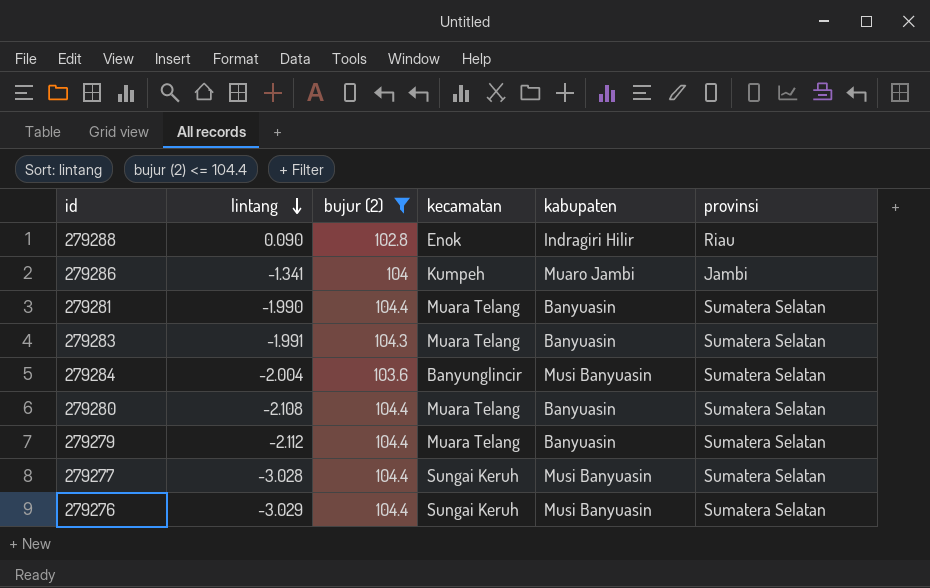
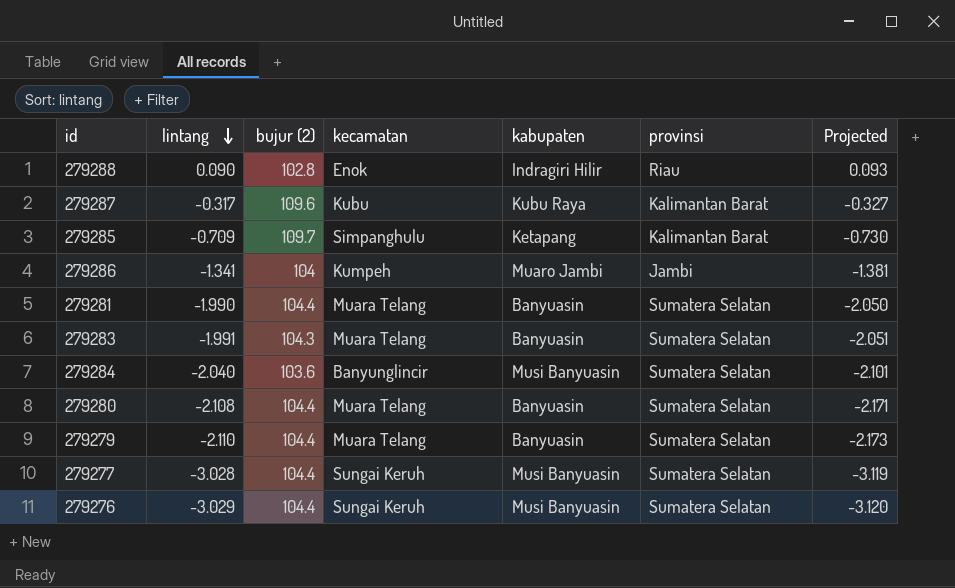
filter: bujur (2) <= 104.4 -> none
column Projected | formula: none -> [lintang] * 1.03
279284 | lintang: -2.004 -> -2.040
279279 | lintang: -2.112 -> -2.110

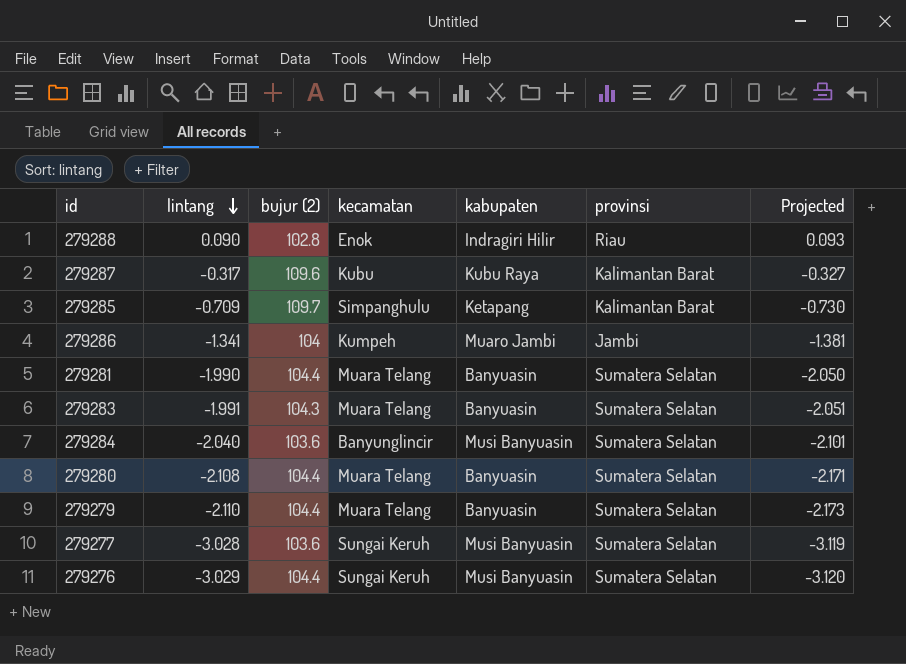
279277 | bujur (2): 104.4 -> 103.6

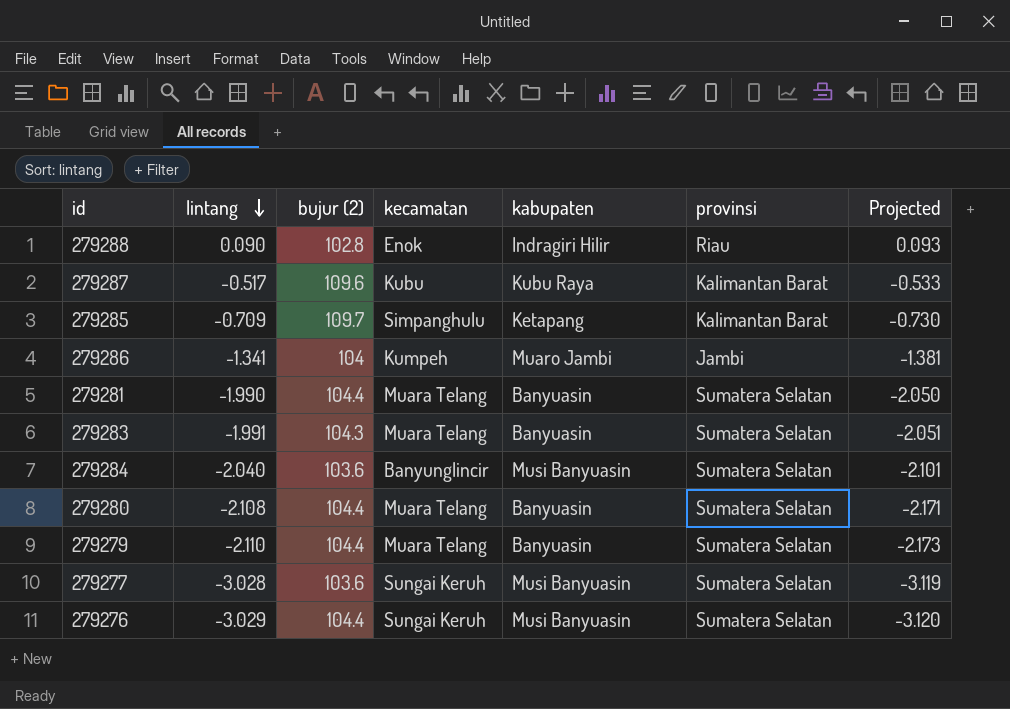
279287 | lintang: -0.317 -> -0.517
279287 | Projected: -0.327 -> -0.533

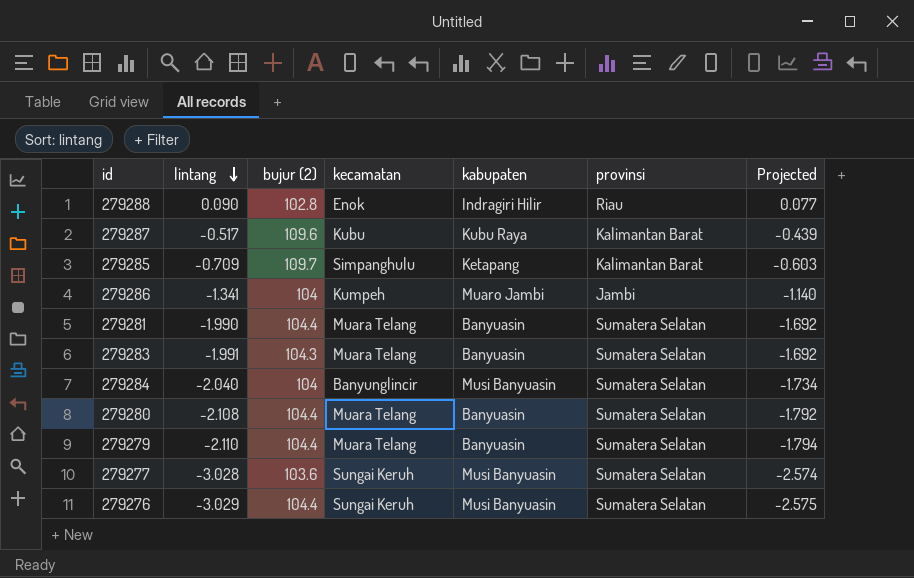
column Projected | formula: [lintang] * 1.03 -> [lintang] * 0.85
279284 | bujur (2): 103.6 -> 104

